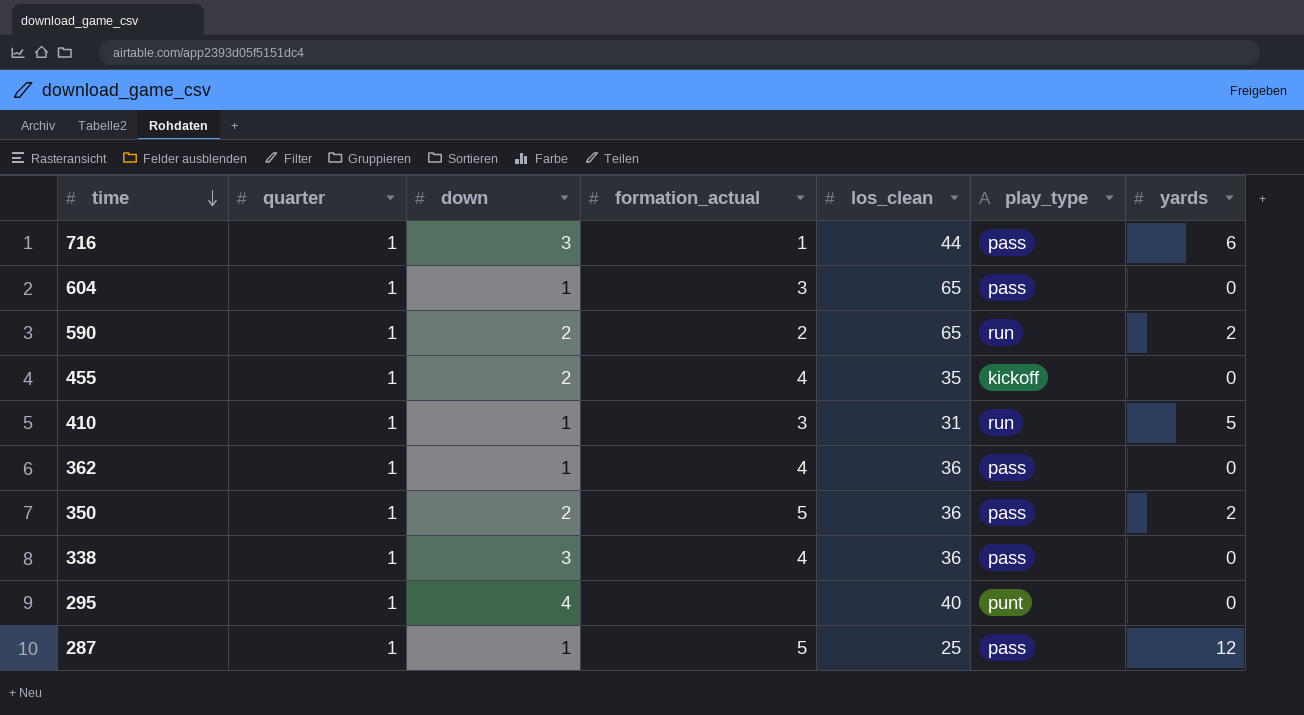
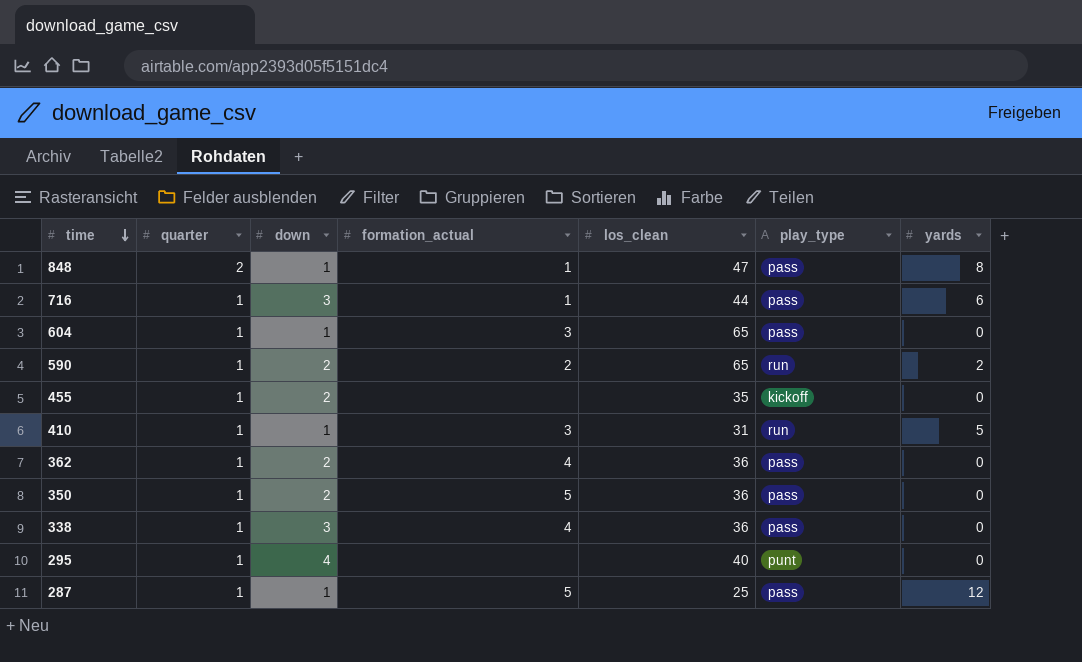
row 848: none -> 2 | 1 | 1 | 47 | pass | 8
455 | formation_actual: 4 -> none
362 | down: 1 -> 2
350 | yards: 2 -> 0

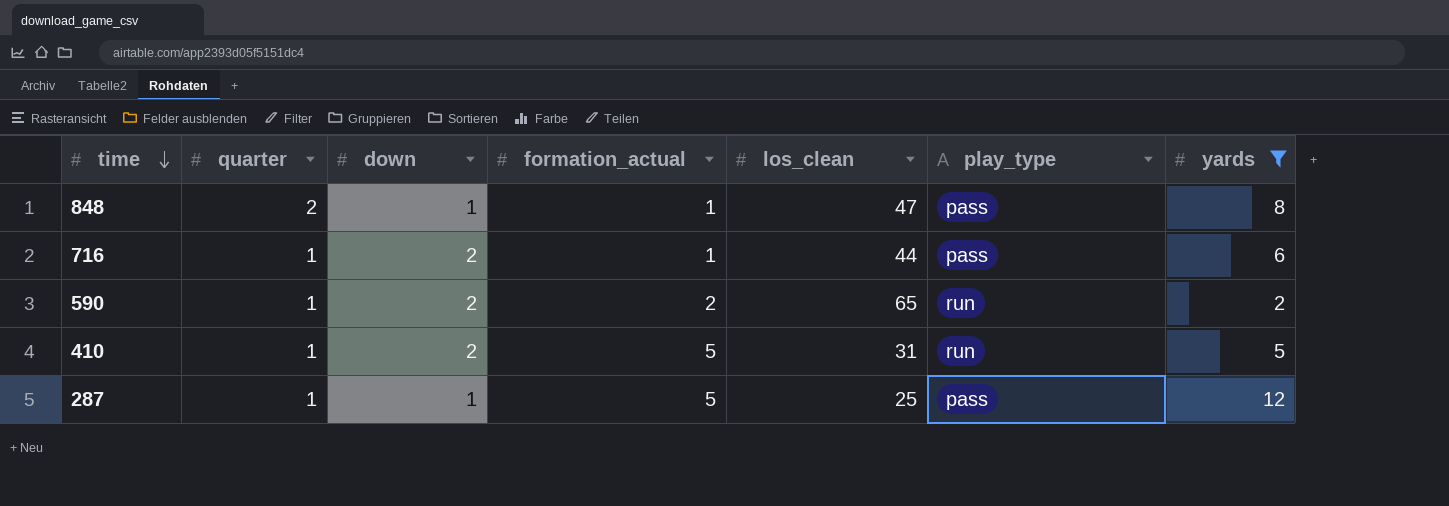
filter: none -> yards != 0
716 | down: 3 -> 2
410 | down: 1 -> 2
410 | formation_actual: 3 -> 5

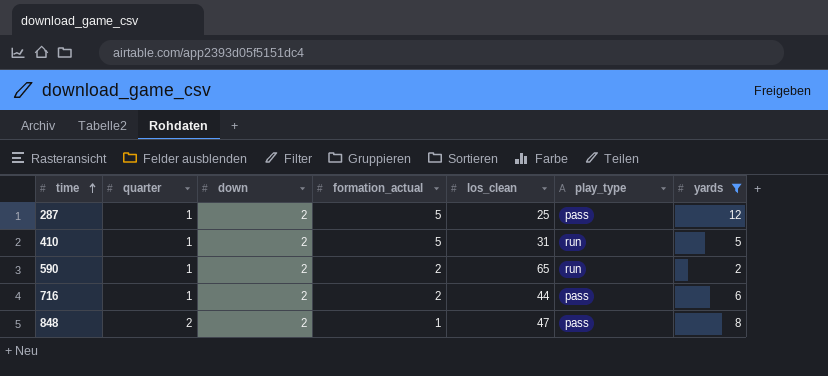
row order: time descending -> time ascending
287 | down: 1 -> 2
716 | formation_actual: 1 -> 2
848 | down: 1 -> 2

